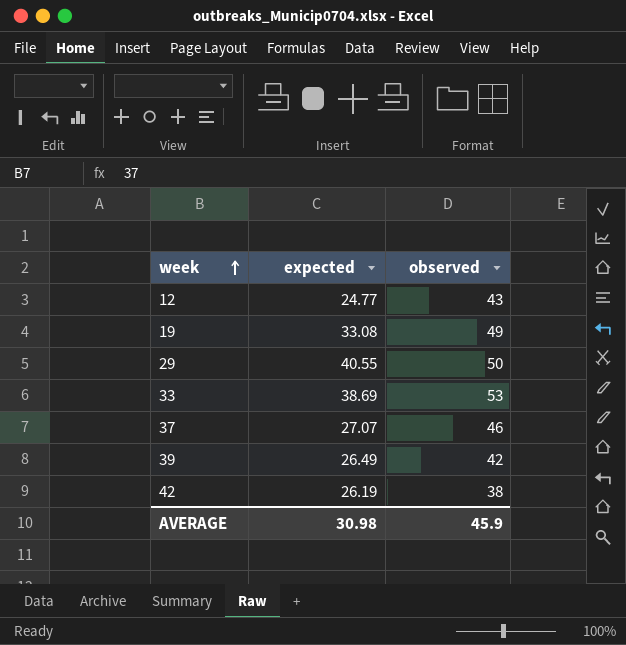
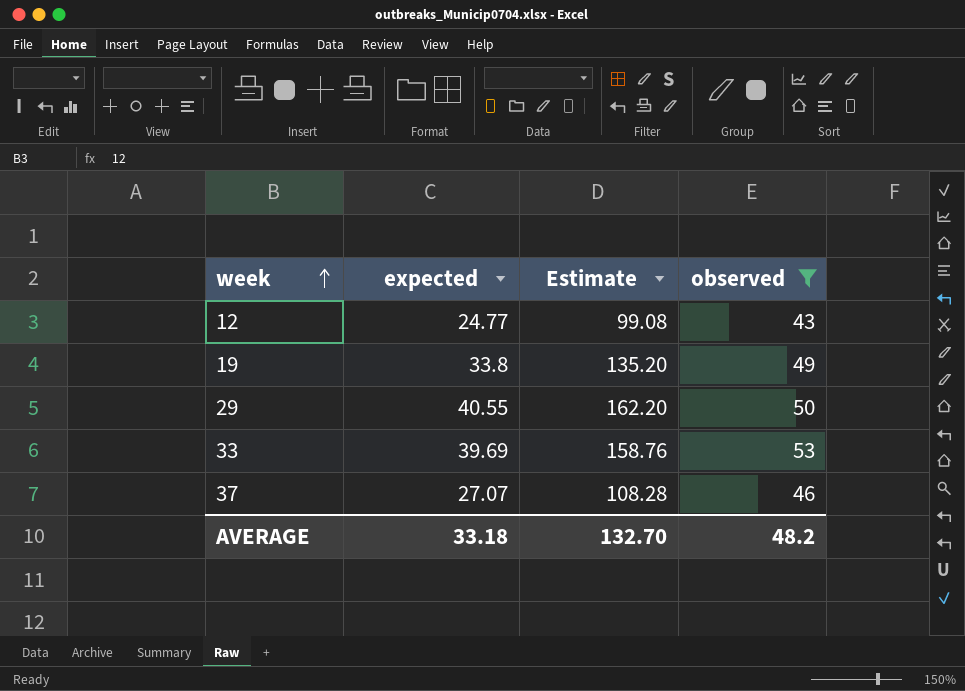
filter: none -> observed >= 43
column Estimate | formula: none -> [expected] * 4
19 | expected: 33.08 -> 33.8
33 | expected: 38.69 -> 39.69
AVERAGE | expected: 30.98 -> 33.18
AVERAGE | observed: 45.9 -> 48.2

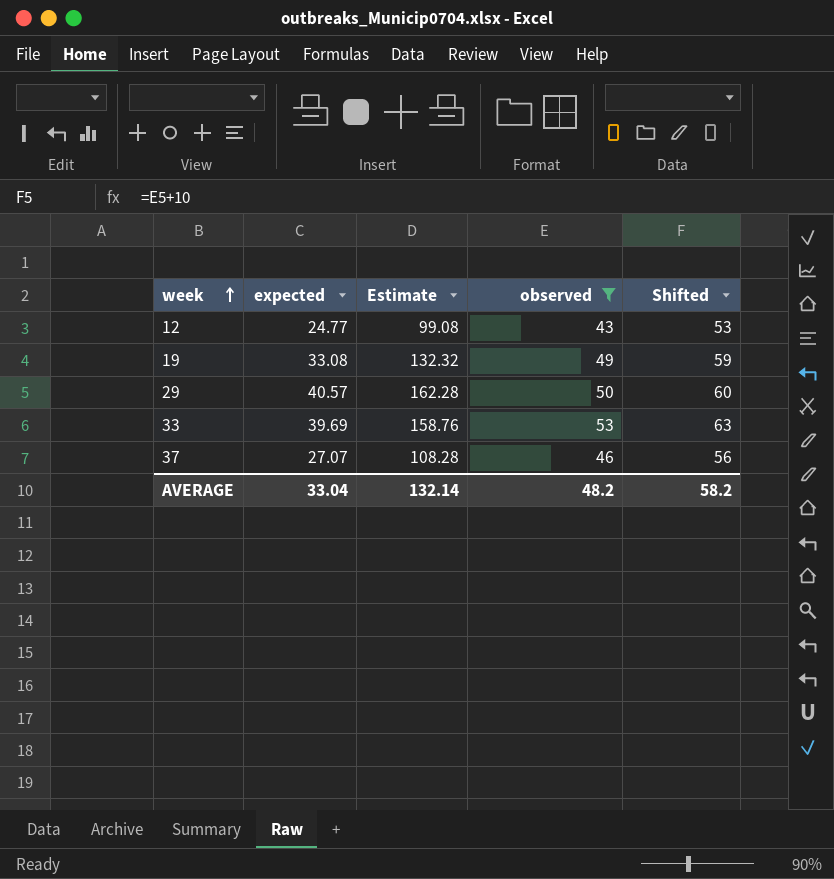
column Shifted | formula: none -> [observed] + 10
19 | expected: 33.8 -> 33.08
19 | Estimate: 135.20 -> 132.32
29 | expected: 40.55 -> 40.57
29 | Estimate: 162.20 -> 162.28
AVERAGE | expected: 33.18 -> 33.04
AVERAGE | Estimate: 132.70 -> 132.14

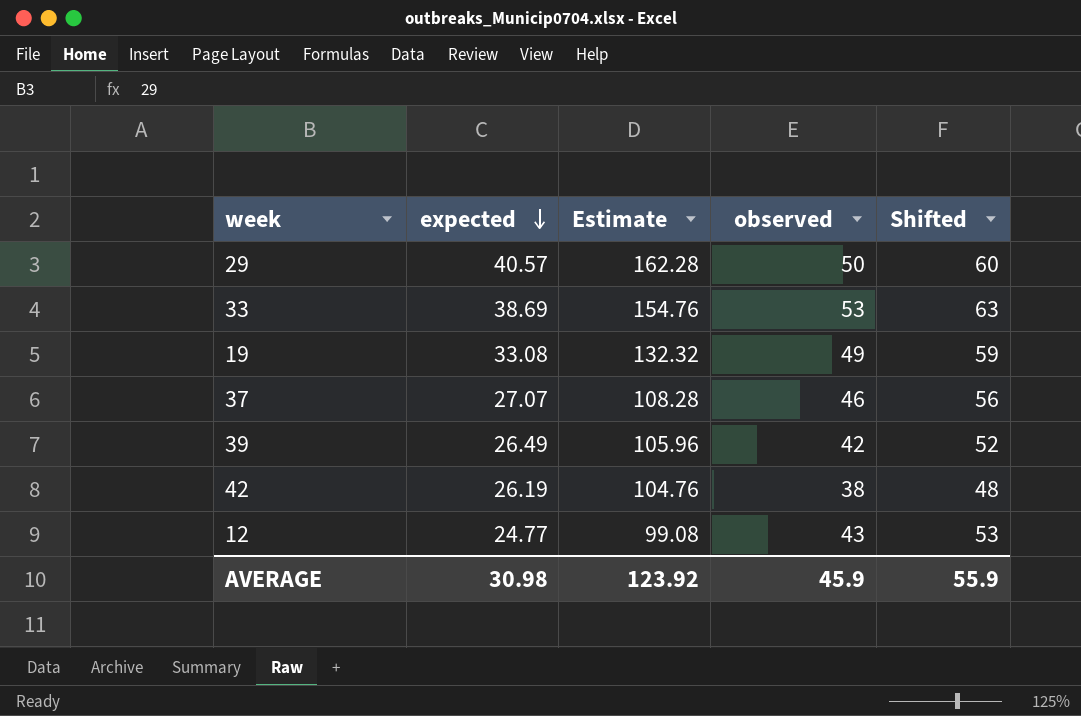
filter: observed >= 43 -> none
row order: week ascending -> expected descending
33 | expected: 39.69 -> 38.69
33 | Estimate: 158.76 -> 154.76
AVERAGE | expected: 33.04 -> 30.98
AVERAGE | Estimate: 132.14 -> 123.92
AVERAGE | observed: 48.2 -> 45.9
AVERAGE | Shifted: 58.2 -> 55.9

